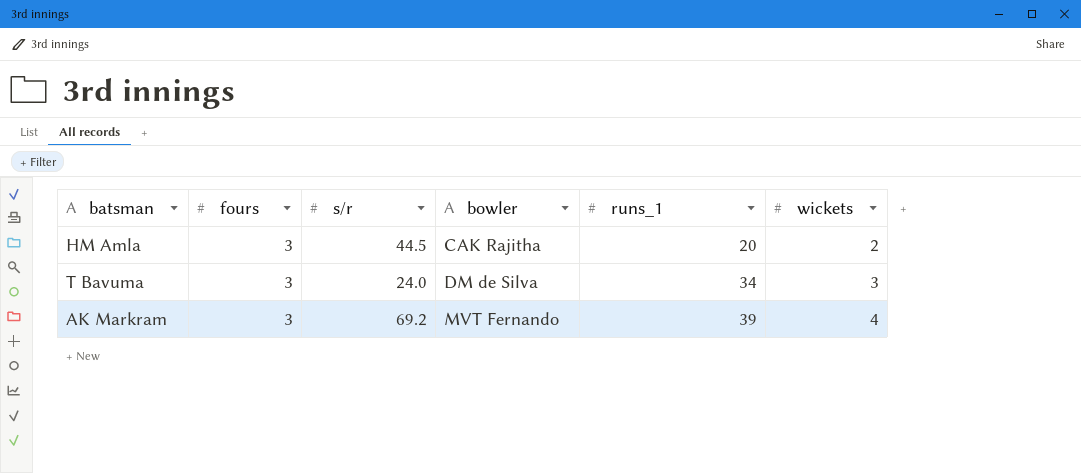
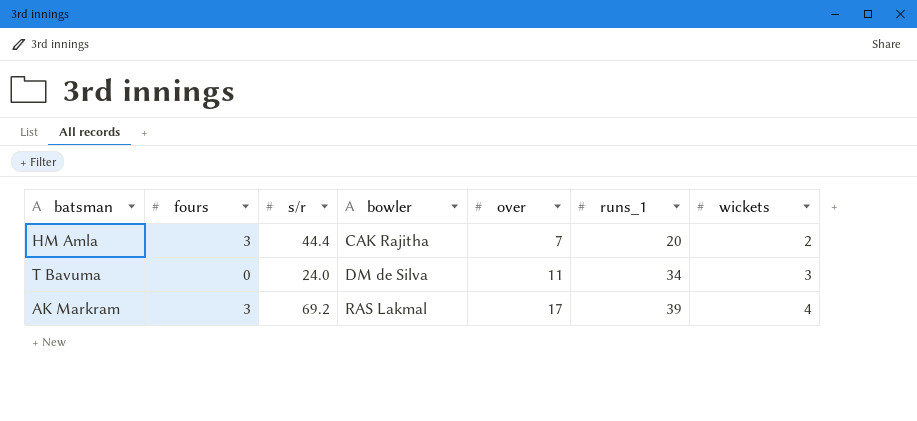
column over | position: none -> 5
HM Amla | s/r: 44.5 -> 44.4
T Bavuma | fours: 3 -> 0
AK Markram | bowler: MVT Fernando -> RAS Lakmal

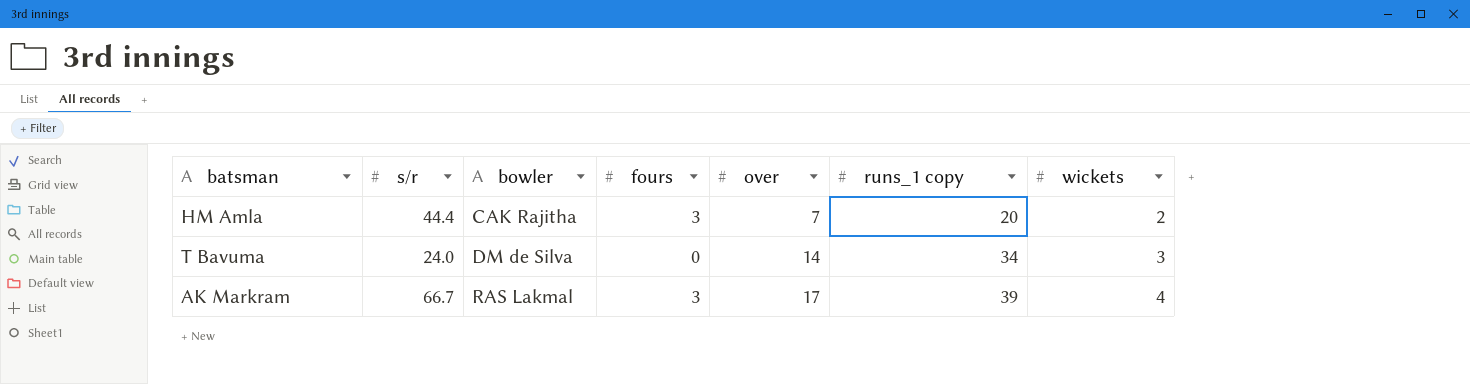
column fours | position: 2 -> 4
column name: runs_1 -> runs_1 copy
T Bavuma | over: 11 -> 14
AK Markram | s/r: 69.2 -> 66.7

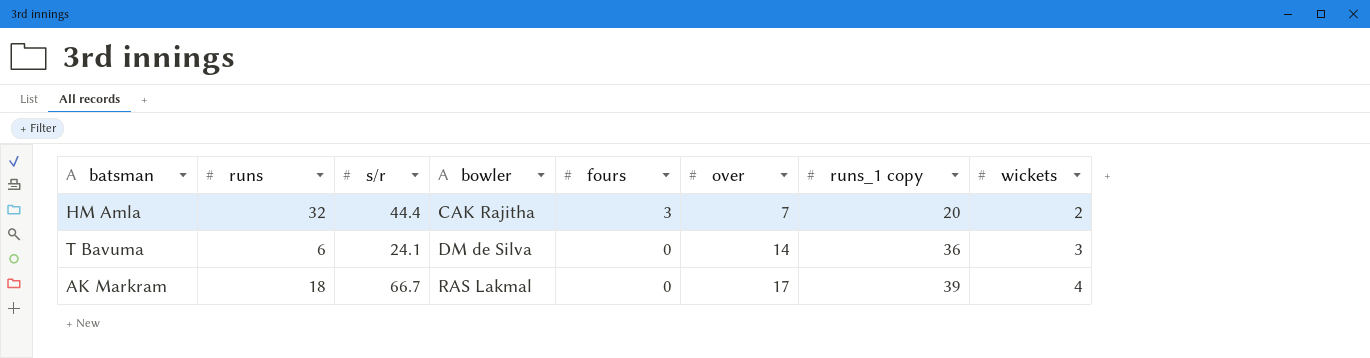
column runs | position: none -> 2
T Bavuma | s/r: 24.0 -> 24.1
T Bavuma | runs_1 copy: 34 -> 36
AK Markram | fours: 3 -> 0

